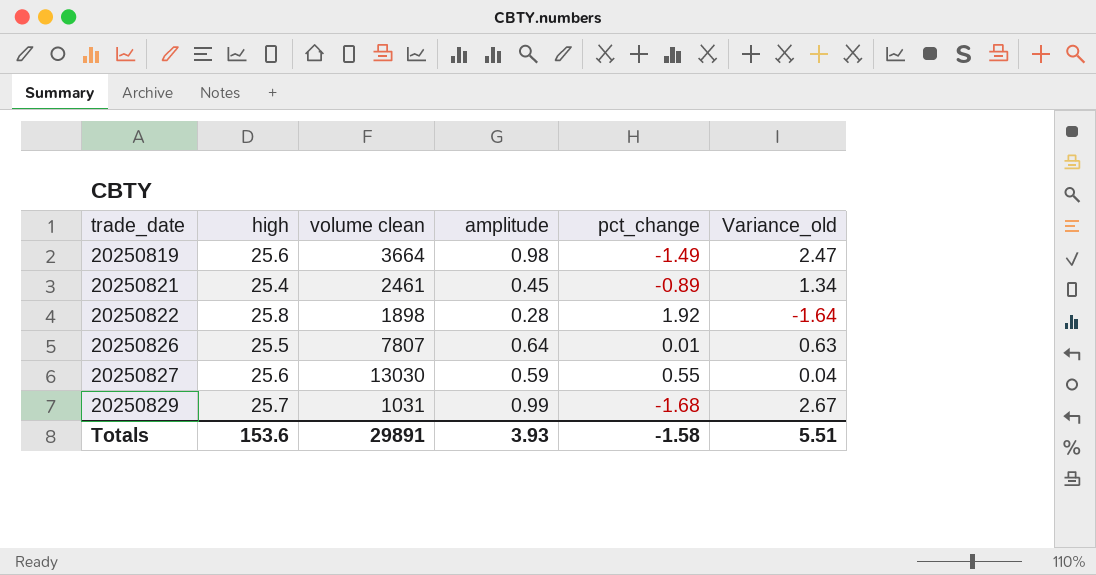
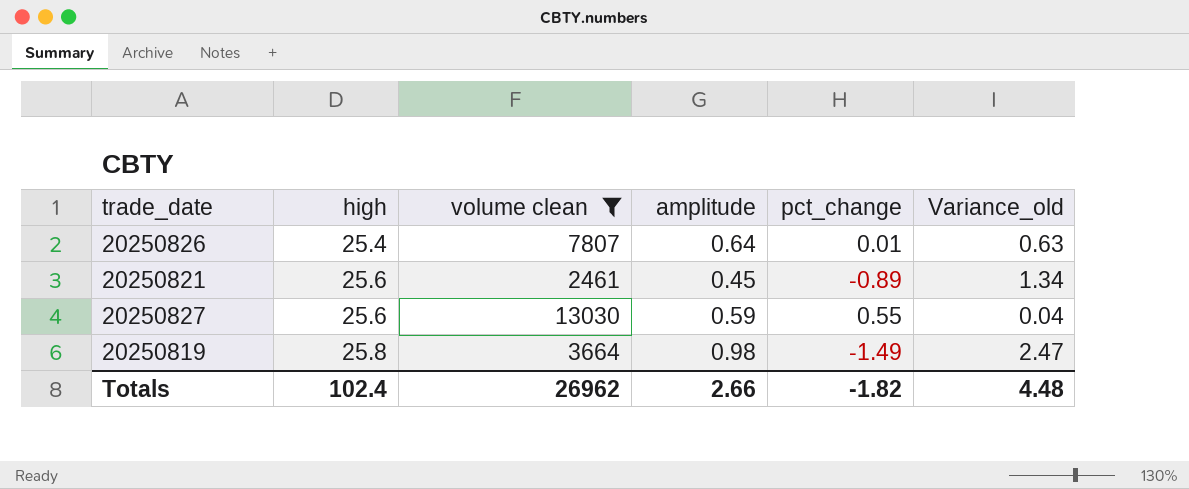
filter: none -> volume clean >= 2461
row order: trade_date ascending -> high ascending
20250826 | high: 25.5 -> 25.4
20250821 | high: 25.4 -> 25.6
20250819 | high: 25.6 -> 25.8
Totals | high: 153.6 -> 102.4
Totals | volume clean: 29891 -> 26962
Totals | amplitude: 3.93 -> 2.66
Totals | pct_change: -1.58 -> -1.82
Totals | Variance_old: 5.51 -> 4.48

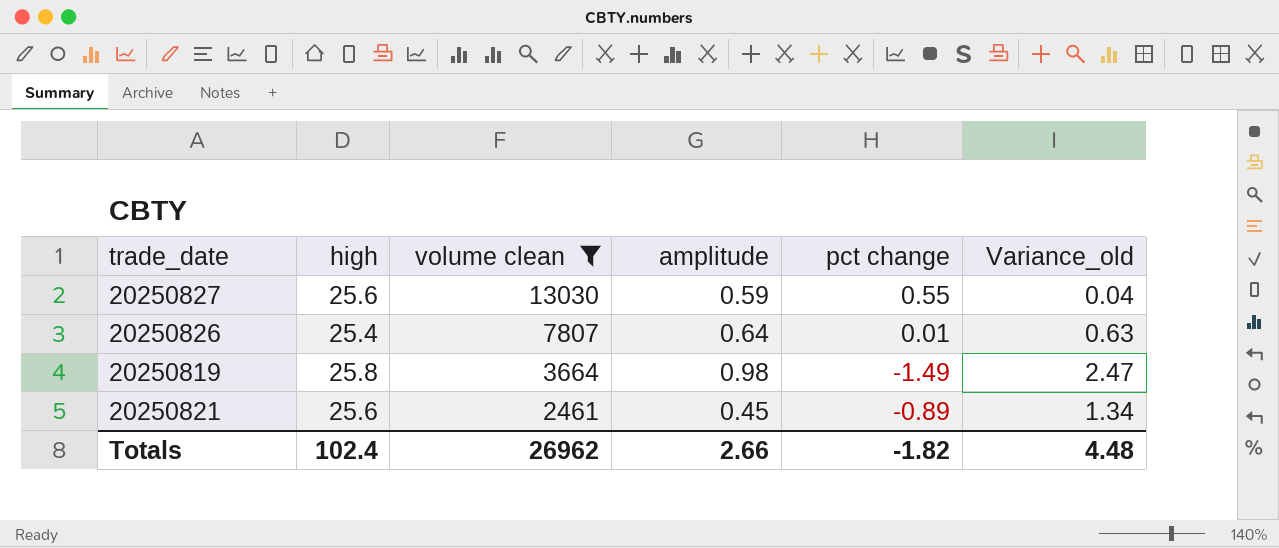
row order: high ascending -> volume clean descending
column name: pct_change -> pct change

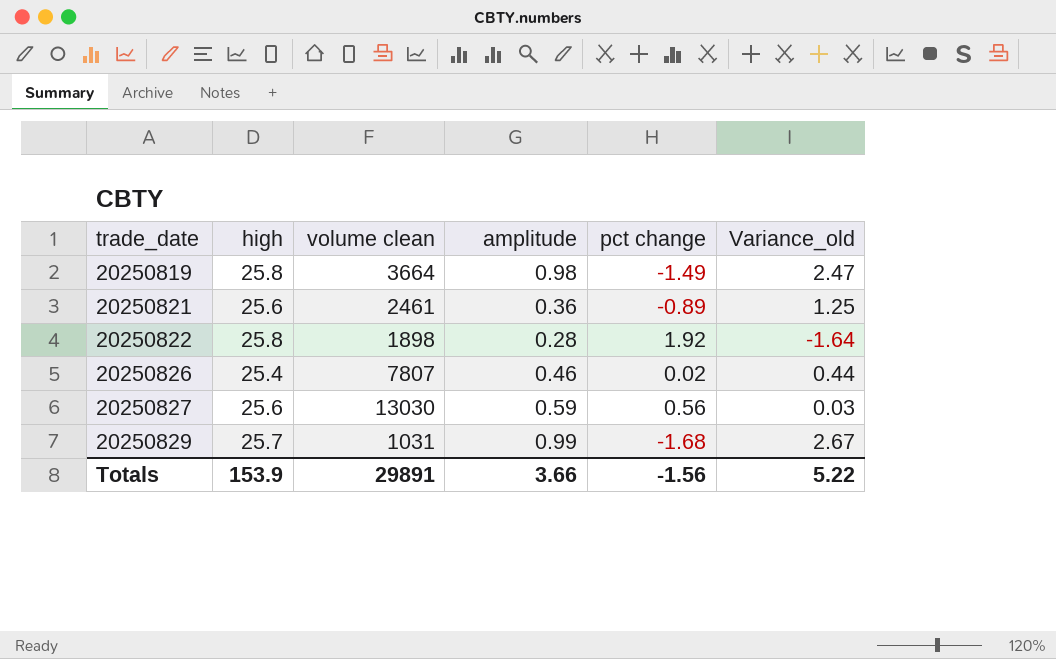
filter: volume clean >= 2461 -> none
row order: volume clean descending -> trade_date ascending
20250821 | amplitude: 0.45 -> 0.36
20250821 | Variance_old: 1.34 -> 1.25
20250826 | amplitude: 0.64 -> 0.46
20250826 | pct change: 0.01 -> 0.02
20250826 | Variance_old: 0.63 -> 0.44
20250827 | pct change: 0.55 -> 0.56
20250827 | Variance_old: 0.04 -> 0.03
Totals | high: 102.4 -> 153.9
Totals | volume clean: 26962 -> 29891
Totals | amplitude: 2.66 -> 3.66
Totals | pct change: -1.82 -> -1.56
Totals | Variance_old: 4.48 -> 5.22

